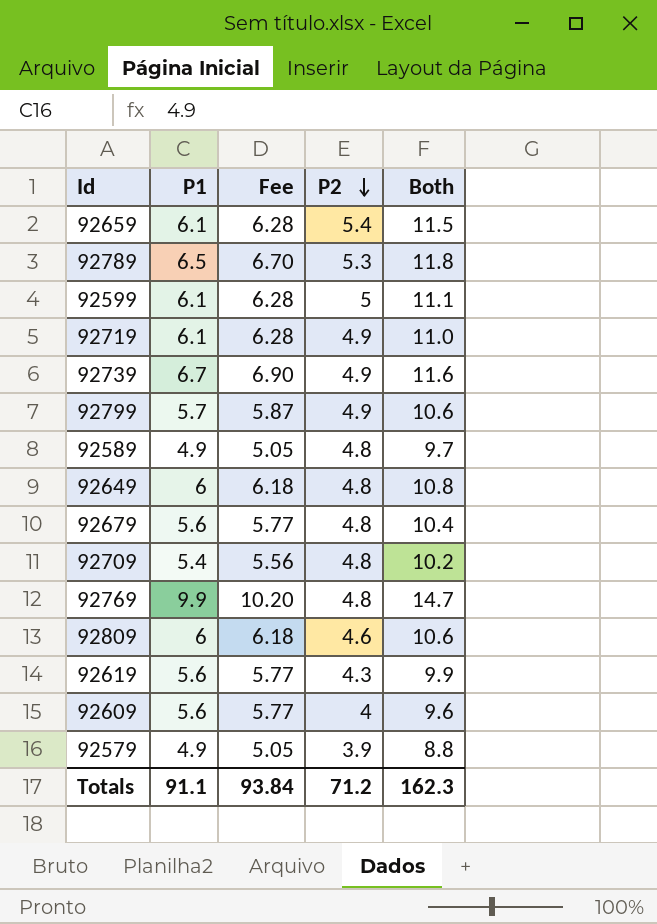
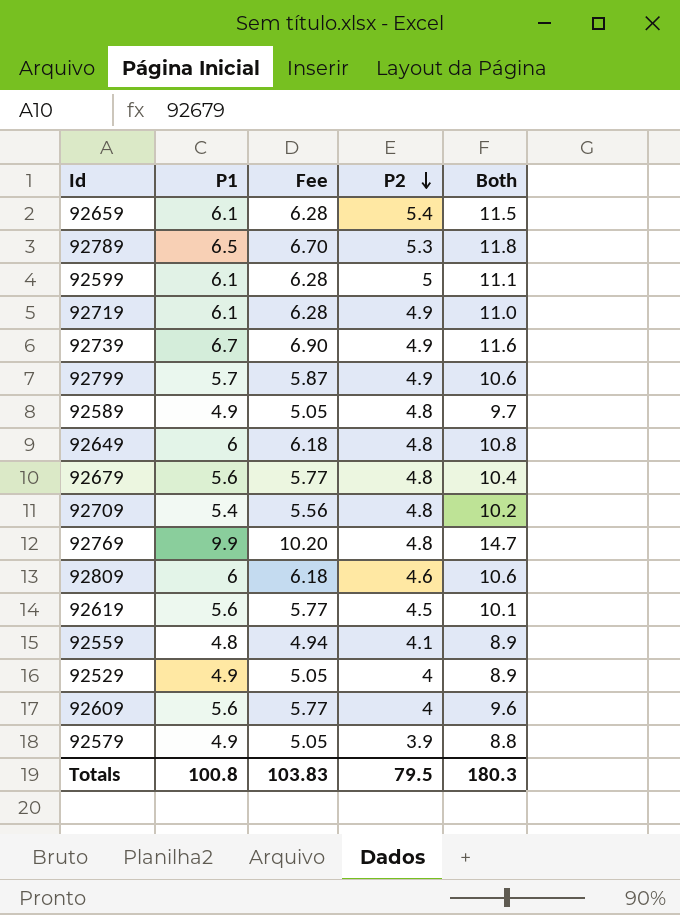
92619 | P2: 4.3 -> 4.5
92619 | Both: 9.9 -> 10.1
row 92559: none -> 4.8 | 4.94 | 4.1 | 8.9
row 92529: none -> 4.9 | 5.05 | 4 | 8.9
Totals | P1: 91.1 -> 100.8
Totals | Fee: 93.84 -> 103.83
Totals | P2: 71.2 -> 79.5
Totals | Both: 162.3 -> 180.3

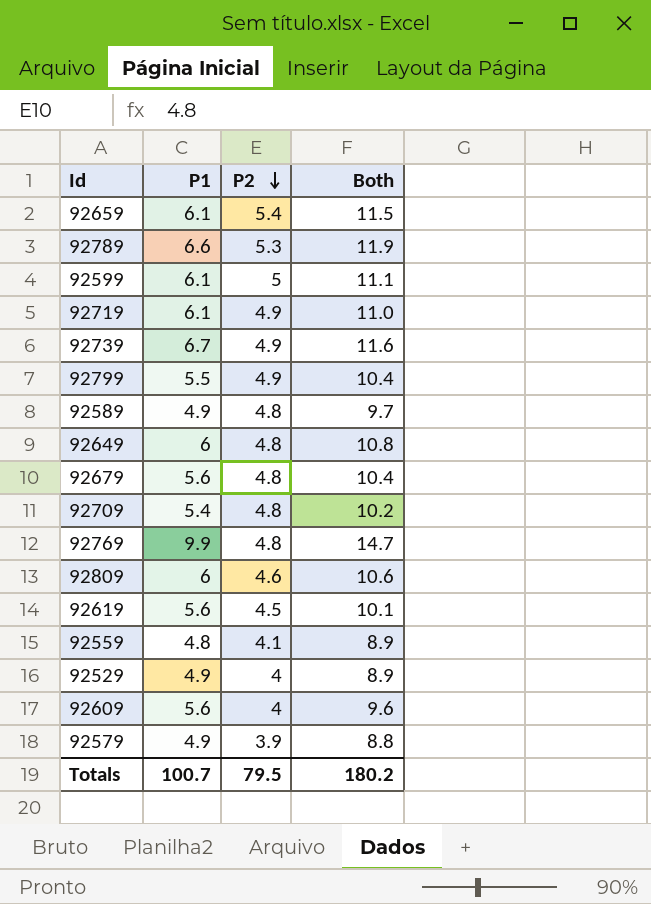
column Fee | formula: [P1] * 1.03 -> none
92789 | P1: 6.5 -> 6.6
92789 | Both: 11.8 -> 11.9
92799 | P1: 5.7 -> 5.5
92799 | Both: 10.6 -> 10.4
Totals | P1: 100.8 -> 100.7
Totals | Both: 180.3 -> 180.2

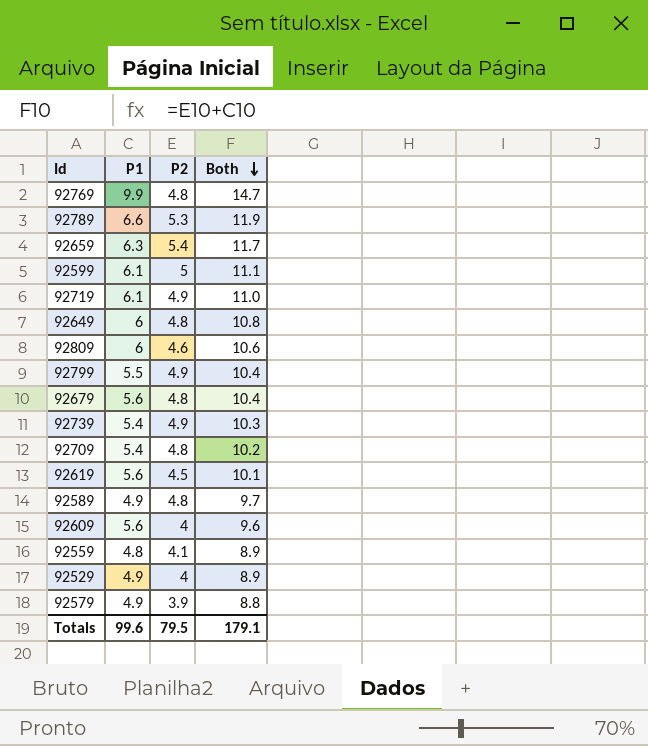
row order: P2 descending -> Both descending
92659 | P1: 6.1 -> 6.3
92659 | Both: 11.5 -> 11.7
92739 | P1: 6.7 -> 5.4
92739 | Both: 11.6 -> 10.3
Totals | P1: 100.7 -> 99.6
Totals | Both: 180.2 -> 179.1

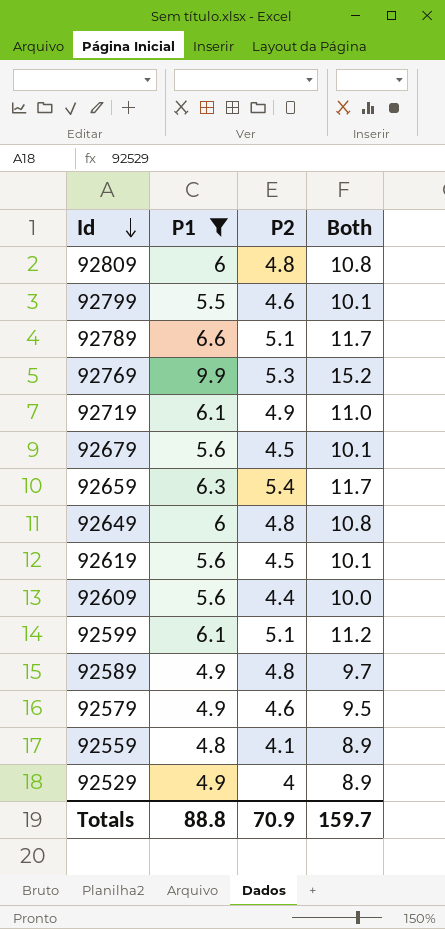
filter: none -> P1 != 5.4
row order: Both descending -> Id descending
92809 | P2: 4.6 -> 4.8
92809 | Both: 10.6 -> 10.8
92799 | P2: 4.9 -> 4.6
92799 | Both: 10.4 -> 10.1
92789 | P2: 5.3 -> 5.1
92789 | Both: 11.9 -> 11.7
92769 | P2: 4.8 -> 5.3
92769 | Both: 14.7 -> 15.2
92679 | P2: 4.8 -> 4.5
92679 | Both: 10.4 -> 10.1
92609 | P2: 4 -> 4.4
92609 | Both: 9.6 -> 10.0
92599 | P2: 5 -> 5.1
92599 | Both: 11.1 -> 11.2
92579 | P2: 3.9 -> 4.6
92579 | Both: 8.8 -> 9.5
Totals | P1: 99.6 -> 88.8
Totals | P2: 79.5 -> 70.9
Totals | Both: 179.1 -> 159.7

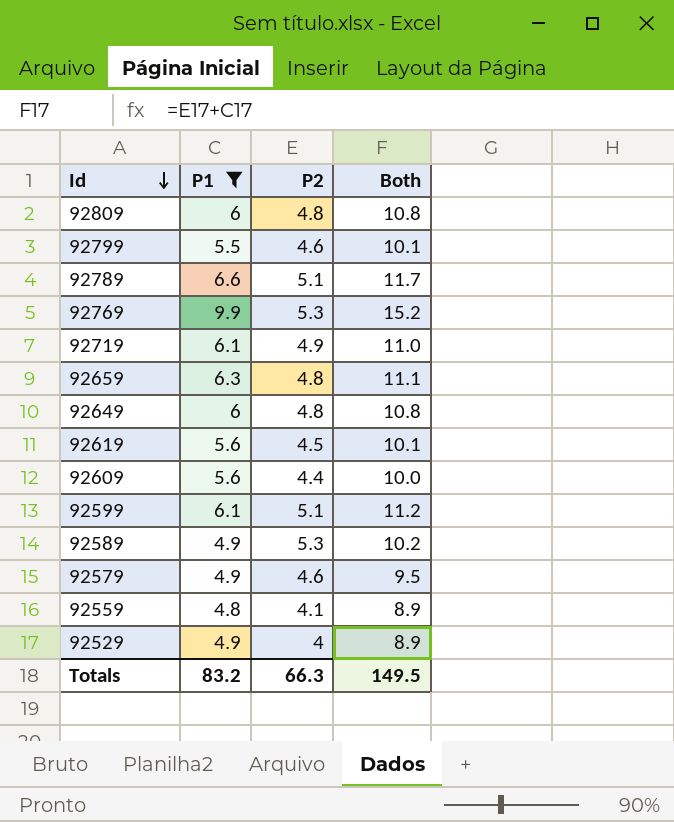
row 92679: 5.6 | 4.5 | 10.1 -> none
92659 | P2: 5.4 -> 4.8
92659 | Both: 11.7 -> 11.1
92589 | P2: 4.8 -> 5.3
92589 | Both: 9.7 -> 10.2
Totals | P1: 88.8 -> 83.2
Totals | P2: 70.9 -> 66.3
Totals | Both: 159.7 -> 149.5

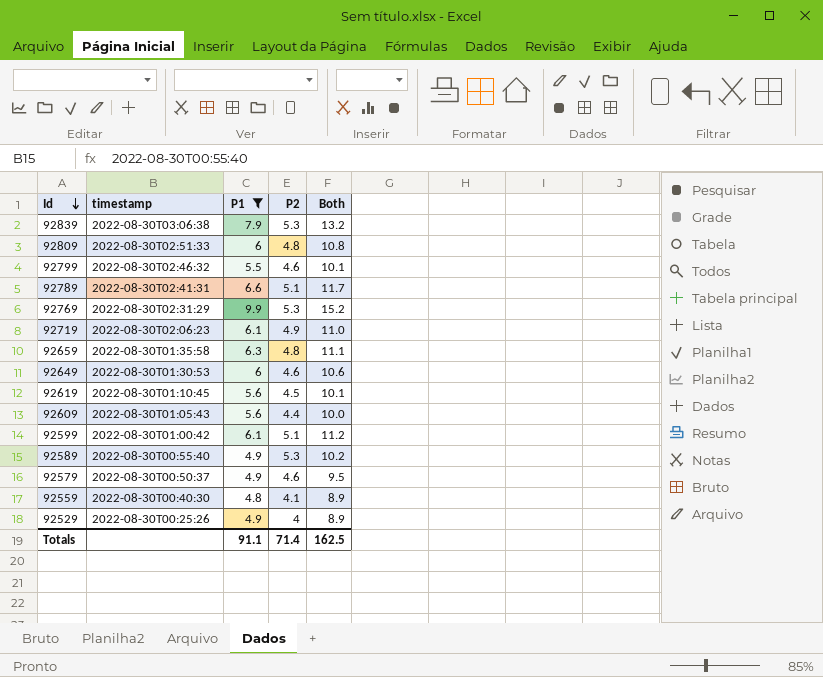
column timestamp | position: none -> 2
row 92839: none -> 2022-08-30T03:06:38 | 7.9 | 5.3 | 13.2
92649 | P2: 4.8 -> 4.6
92649 | Both: 10.8 -> 10.6
Totals | P1: 83.2 -> 91.1
Totals | P2: 66.3 -> 71.4
Totals | Both: 149.5 -> 162.5

